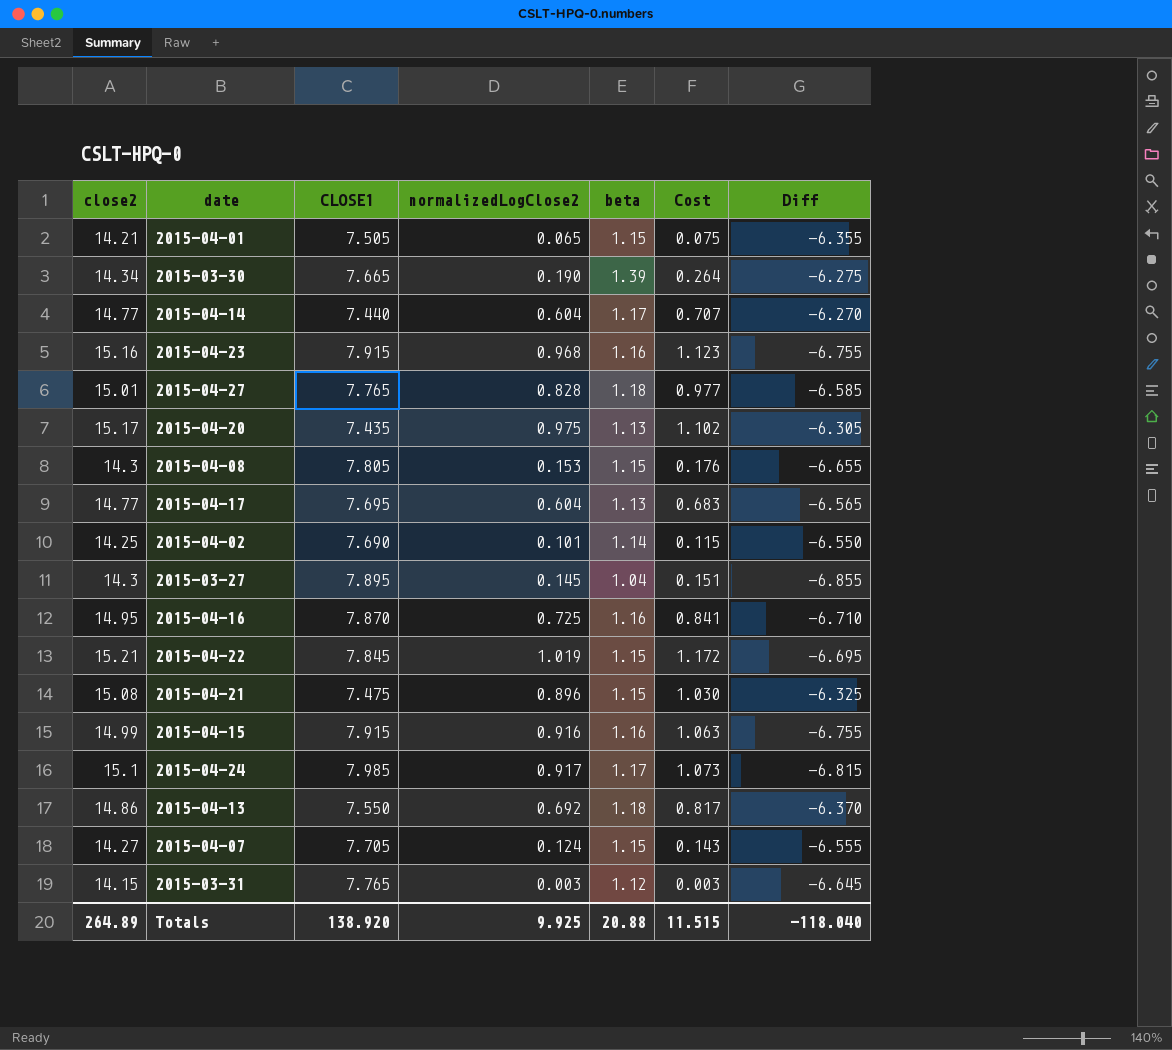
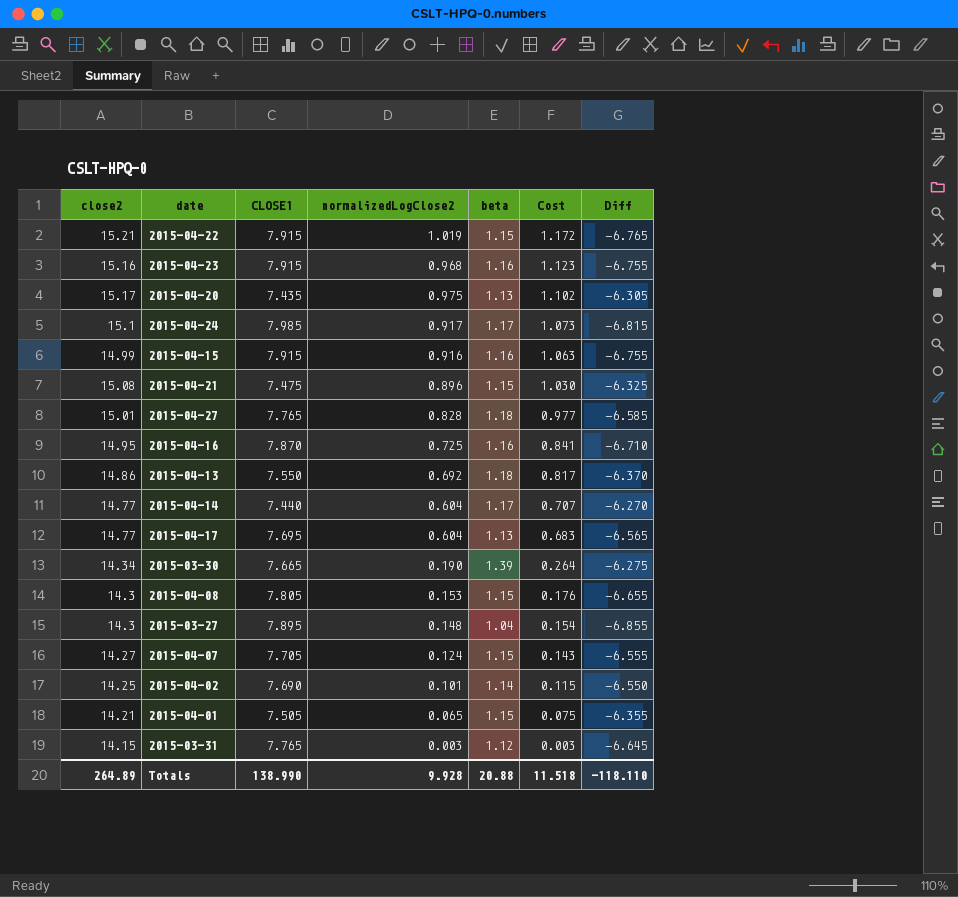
row order: none -> Cost descending
2015-04-22 | CLOSE1: 7.845 -> 7.915
2015-04-22 | Diff: -6.695 -> -6.765
2015-03-27 | normalizedLogClose2: 0.145 -> 0.148
2015-03-27 | Cost: 0.151 -> 0.154
Totals | CLOSE1: 138.920 -> 138.990
Totals | normalizedLogClose2: 9.925 -> 9.928
Totals | Cost: 11.515 -> 11.518
Totals | Diff: -118.040 -> -118.110

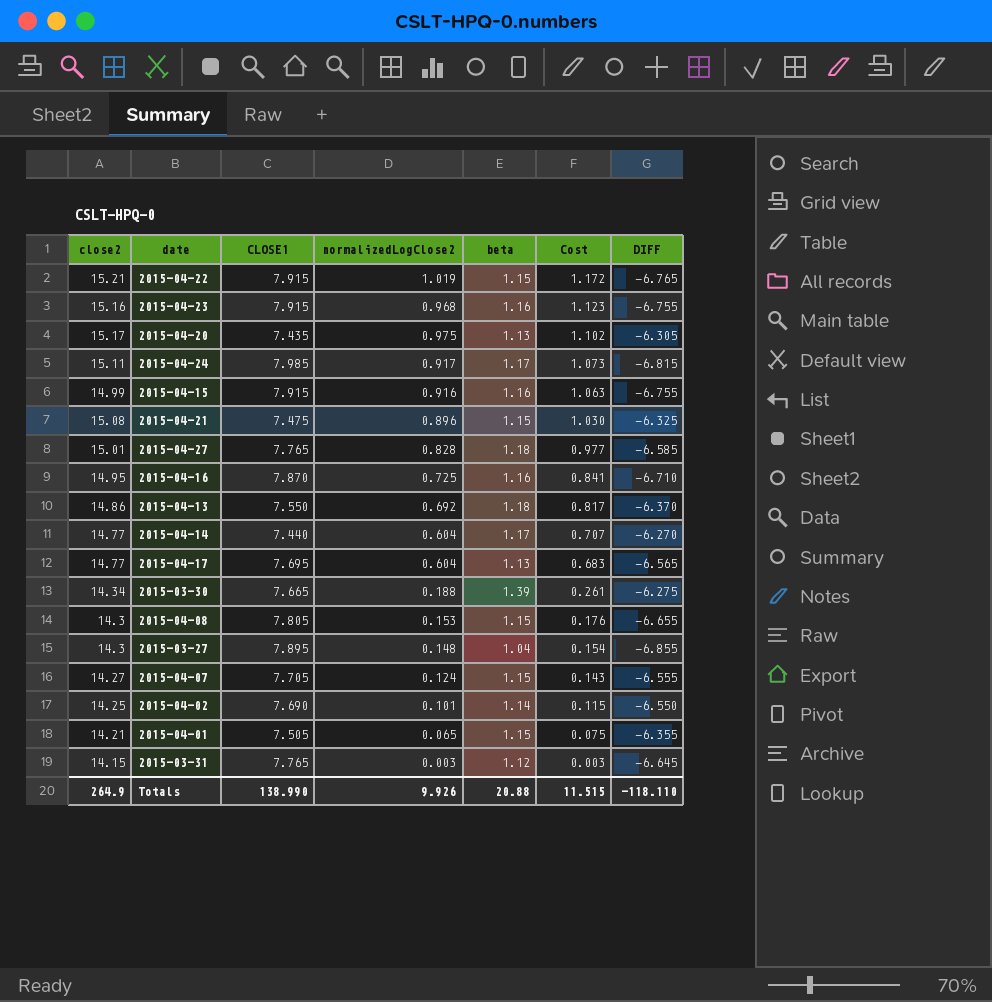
column name: Diff -> DIFF
2015-04-24 | close2: 15.1 -> 15.11
2015-03-30 | normalizedLogClose2: 0.190 -> 0.188
2015-03-30 | Cost: 0.264 -> 0.261
Totals | close2: 264.89 -> 264.9
Totals | normalizedLogClose2: 9.928 -> 9.926
Totals | Cost: 11.518 -> 11.515

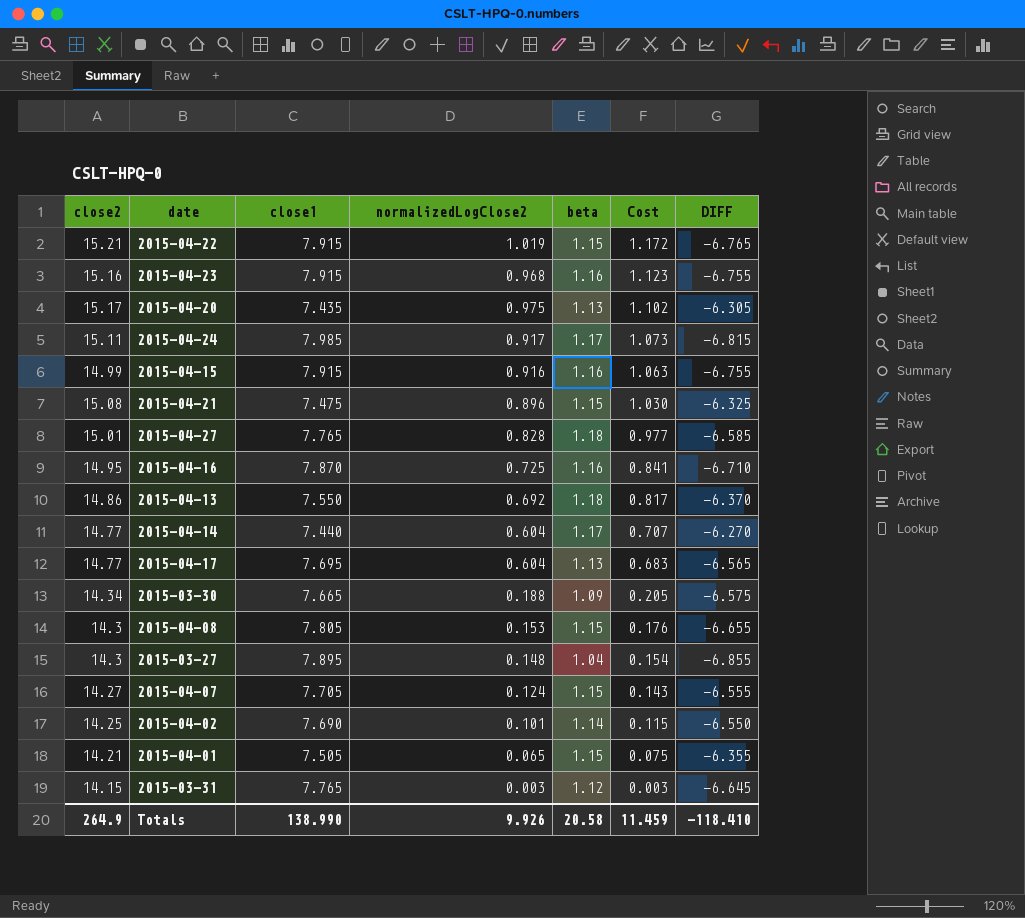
column name: CLOSE1 -> close1
2015-03-30 | beta: 1.39 -> 1.09
2015-03-30 | Cost: 0.261 -> 0.205
2015-03-30 | DIFF: -6.275 -> -6.575
Totals | beta: 20.88 -> 20.58
Totals | Cost: 11.515 -> 11.459
Totals | DIFF: -118.110 -> -118.410

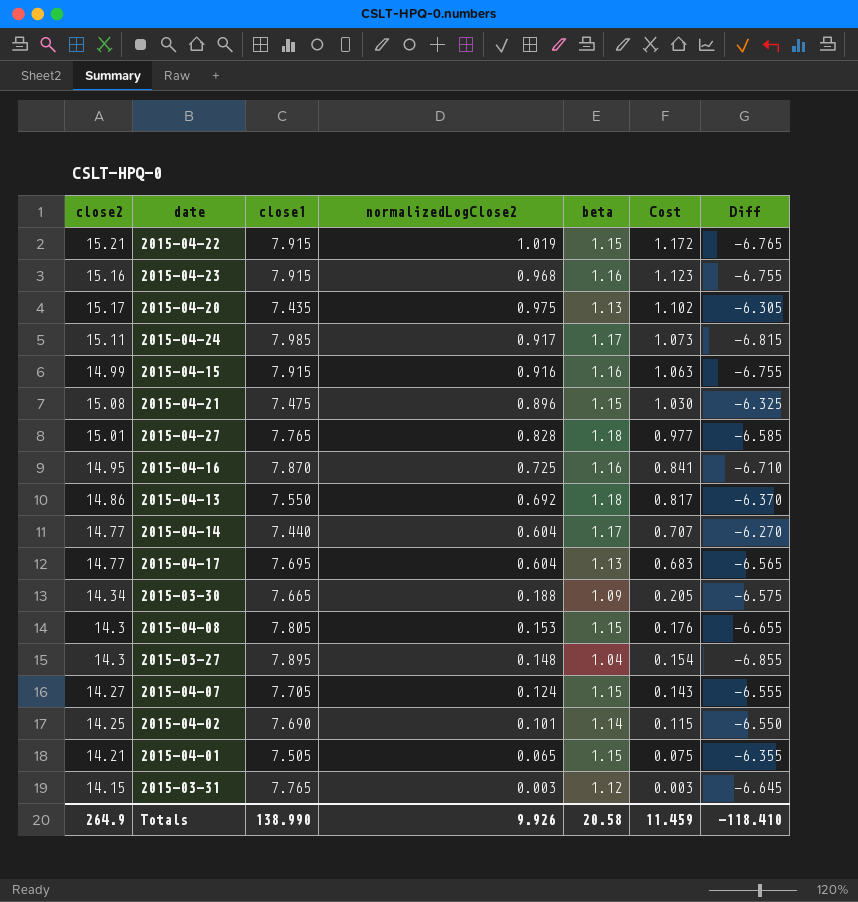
column name: DIFF -> Diff

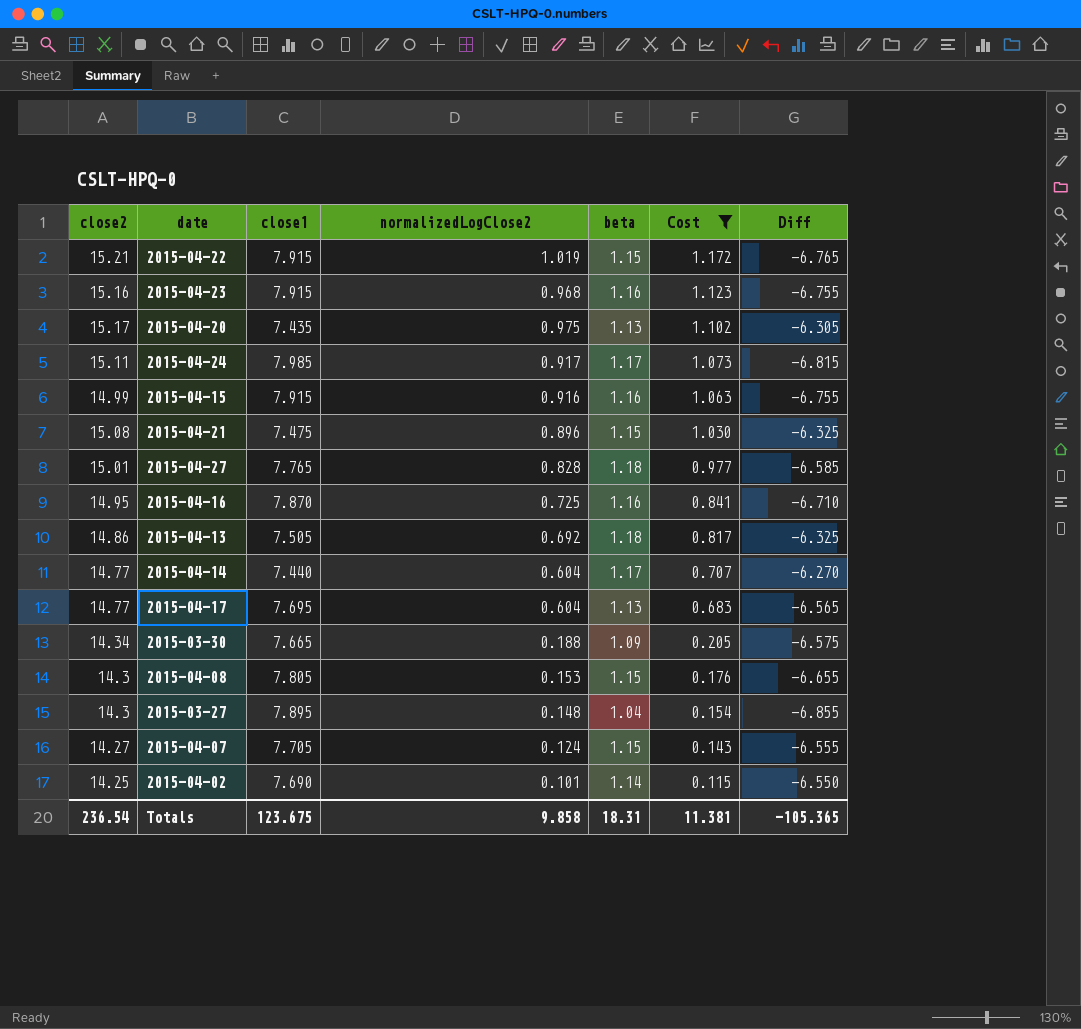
filter: none -> Cost >= 0.115
2015-04-13 | close1: 7.550 -> 7.505
2015-04-13 | Diff: -6.370 -> -6.325
Totals | close2: 264.9 -> 236.54
Totals | close1: 138.990 -> 123.675
Totals | normalizedLogClose2: 9.926 -> 9.858
Totals | beta: 20.58 -> 18.31
Totals | Cost: 11.459 -> 11.381
Totals | Diff: -118.410 -> -105.365

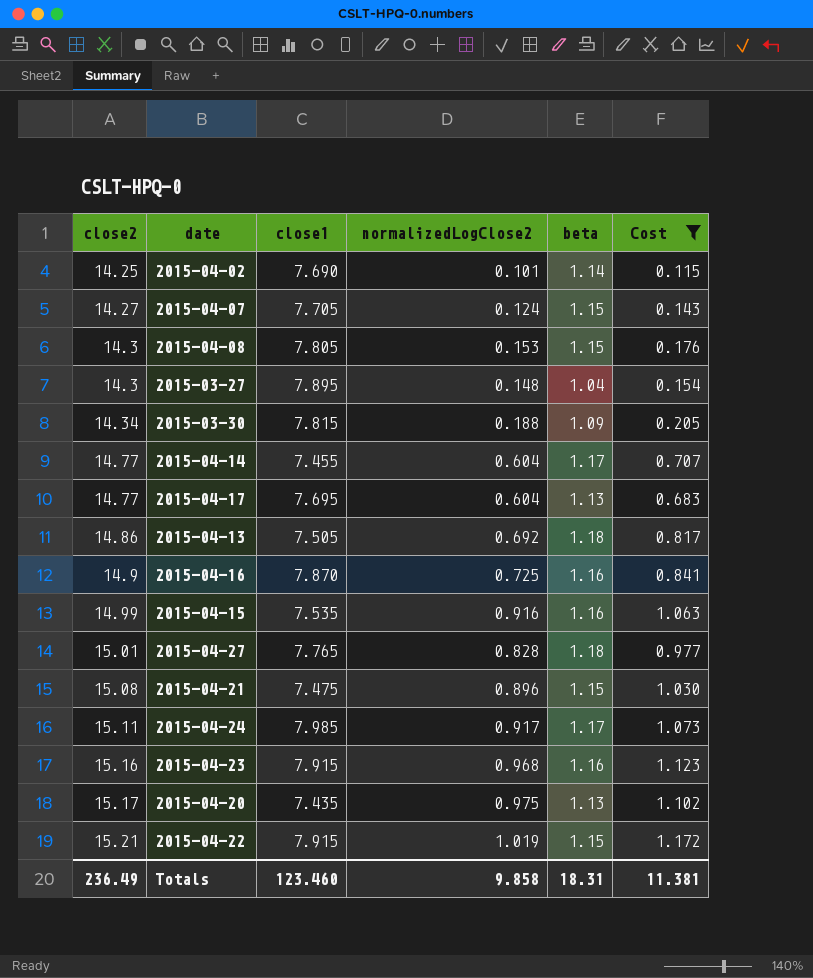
row order: Cost descending -> close2 ascending
column Diff | formula: [beta] - [close1] -> none
2015-03-30 | close1: 7.665 -> 7.815
2015-04-14 | close1: 7.440 -> 7.455
2015-04-16 | close2: 14.95 -> 14.9
2015-04-15 | close1: 7.915 -> 7.535
Totals | close2: 236.54 -> 236.49
Totals | close1: 123.675 -> 123.460

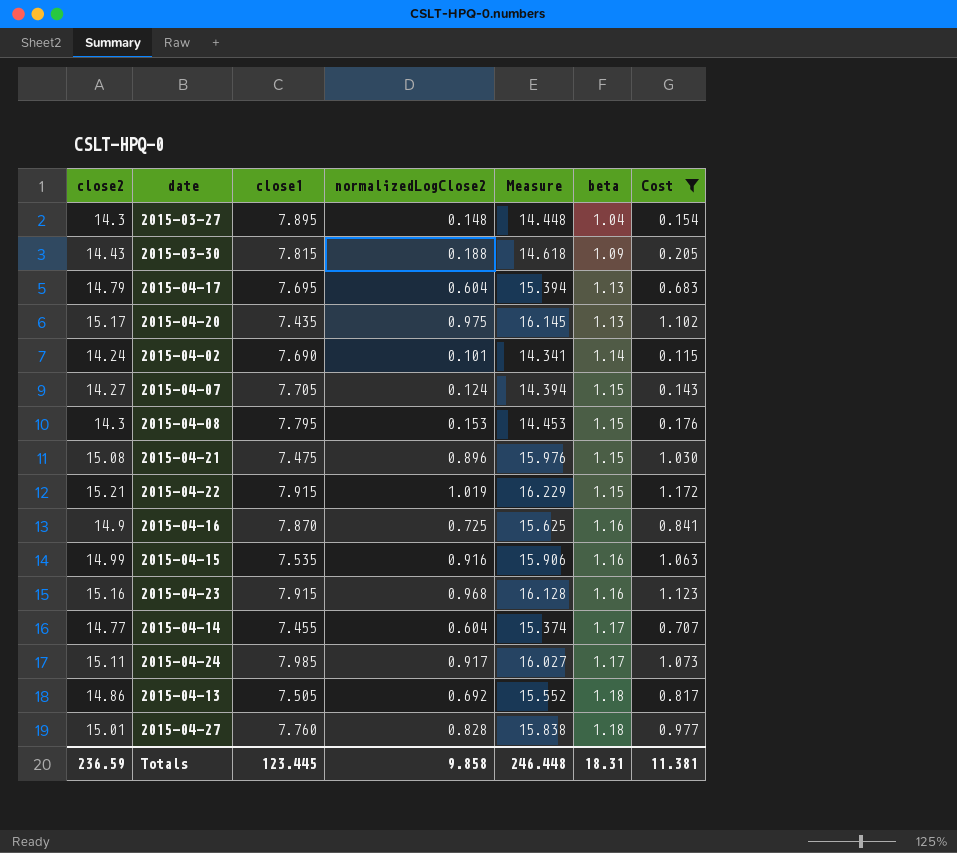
row order: close2 ascending -> beta ascending
column Measure | formula: none -> [close2] + [normalizedLogClose2]
2015-03-30 | close2: 14.34 -> 14.43
2015-04-17 | close2: 14.77 -> 14.79
2015-04-02 | close2: 14.25 -> 14.24
2015-04-08 | close1: 7.805 -> 7.795
2015-04-27 | close1: 7.765 -> 7.760
Totals | close2: 236.49 -> 236.59
Totals | close1: 123.460 -> 123.445

